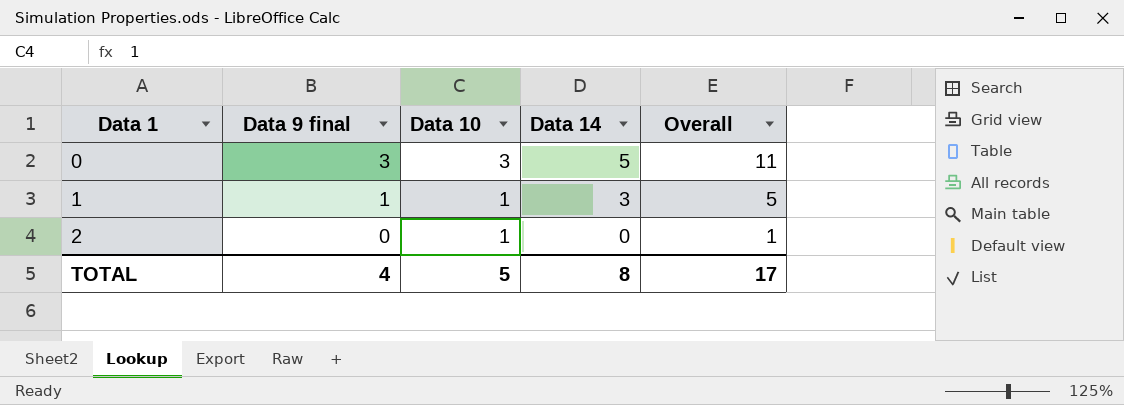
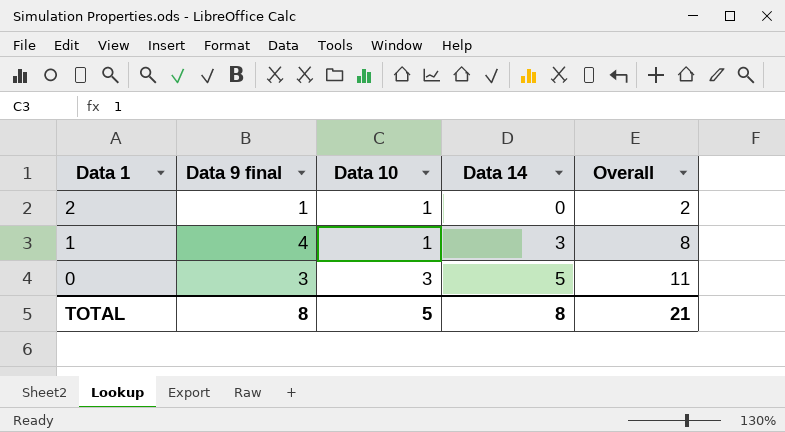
row order: Data 1 ascending -> Data 1 descending
2 | Data 9 final: 0 -> 1
2 | Overall: 1 -> 2
1 | Data 9 final: 1 -> 4
1 | Overall: 5 -> 8
TOTAL | Data 9 final: 4 -> 8
TOTAL | Overall: 17 -> 21

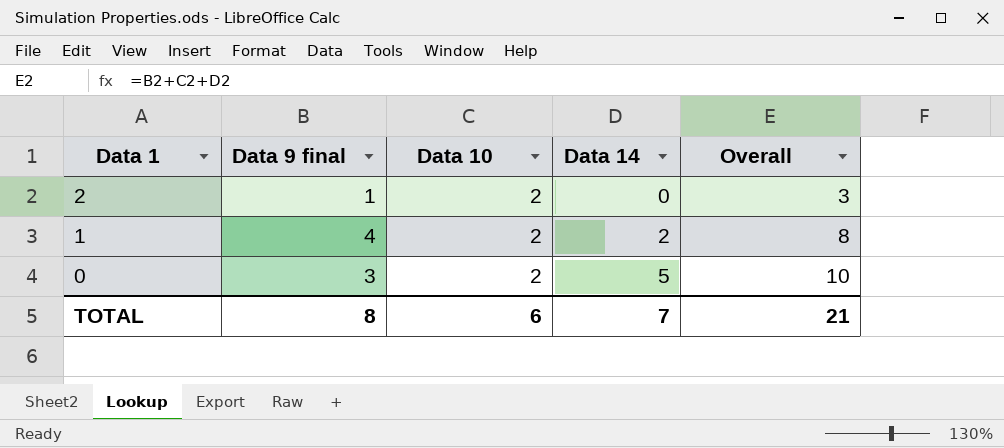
2 | Data 10: 1 -> 2
2 | Overall: 2 -> 3
1 | Data 10: 1 -> 2
1 | Data 14: 3 -> 2
0 | Data 10: 3 -> 2
0 | Overall: 11 -> 10
TOTAL | Data 10: 5 -> 6
TOTAL | Data 14: 8 -> 7

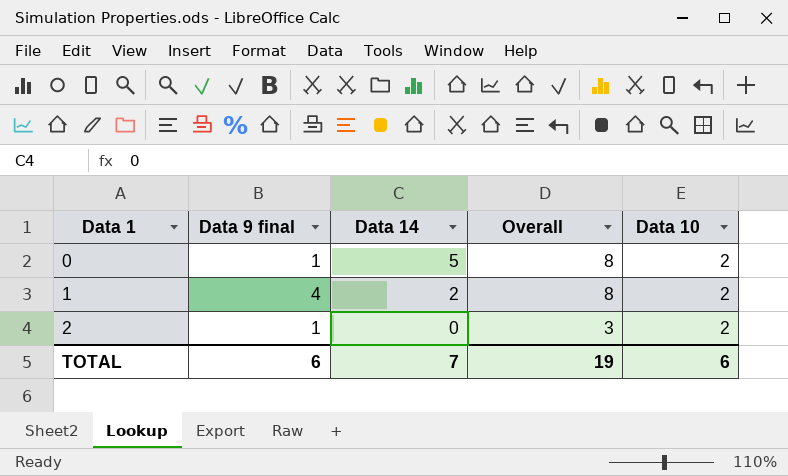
row order: Data 1 descending -> Data 1 ascending
column Data 10 | position: 3 -> 5
0 | Data 9 final: 3 -> 1
0 | Overall: 10 -> 8
TOTAL | Data 9 final: 8 -> 6
TOTAL | Overall: 21 -> 19

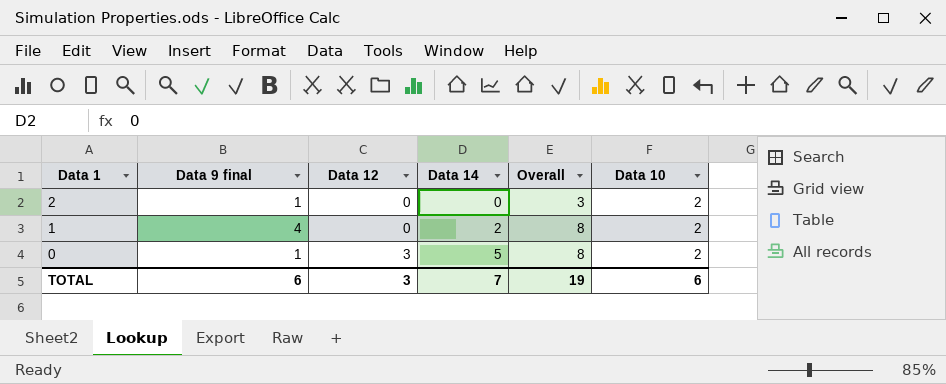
row order: Data 1 ascending -> Data 1 descending
column Data 12 | position: none -> 3

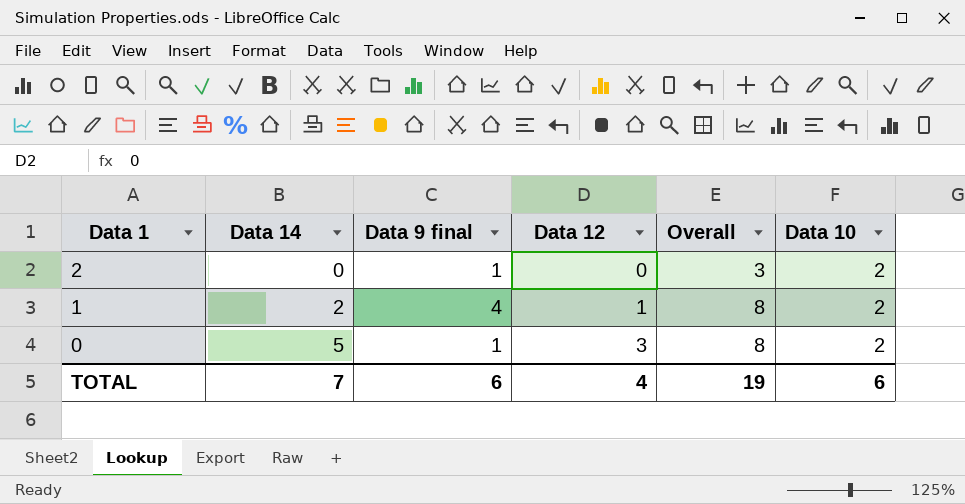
column Data 14 | position: 4 -> 2
1 | Data 12: 0 -> 1
TOTAL | Data 12: 3 -> 4

